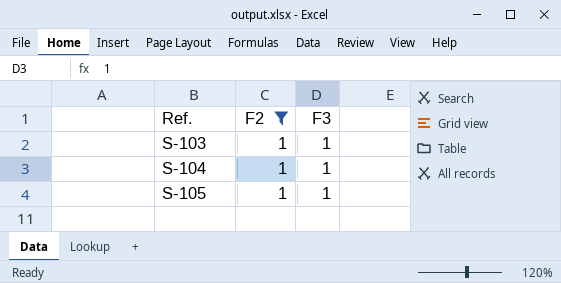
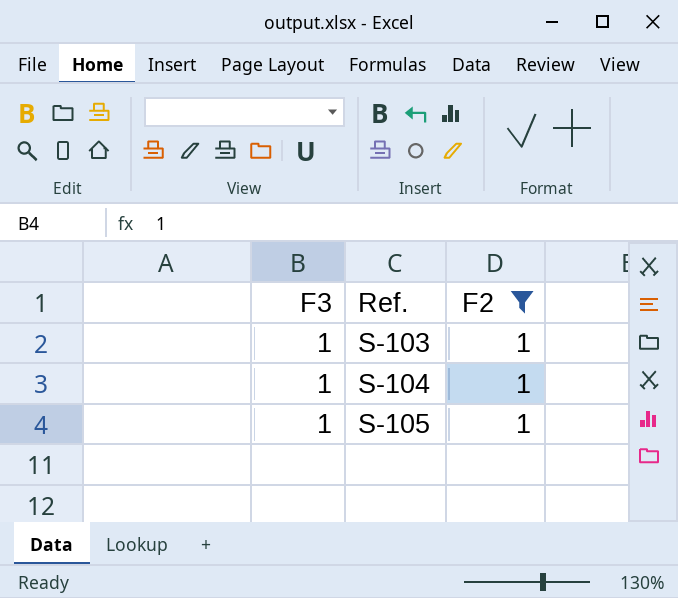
column F3 | position: 3 -> 1

